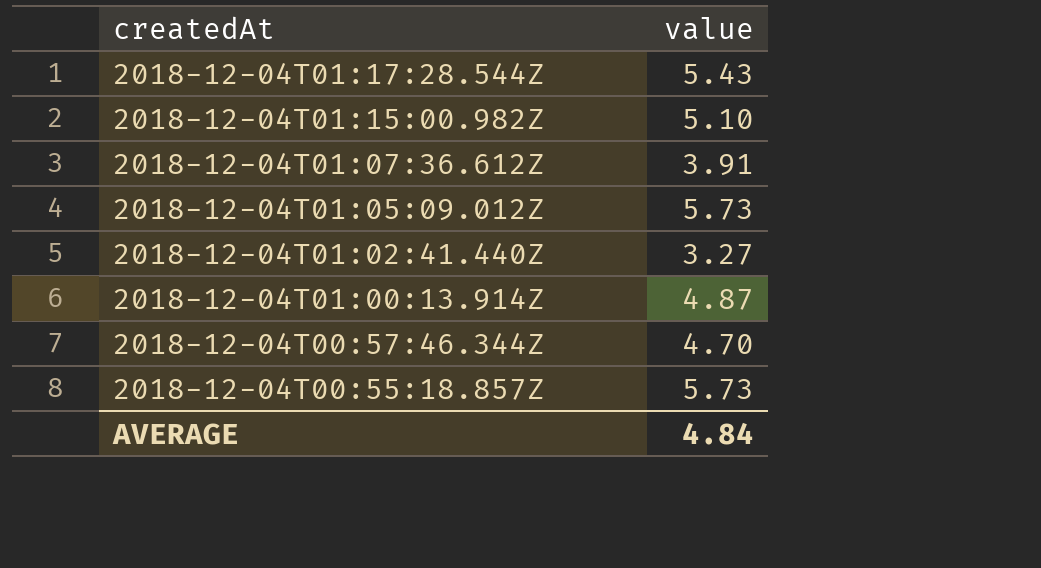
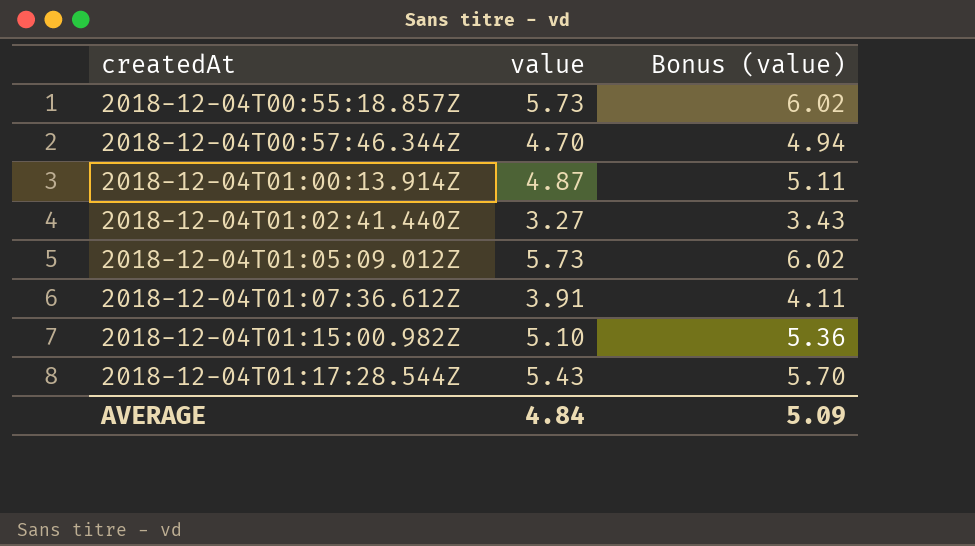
row order: createdAt descending -> createdAt ascending
column Bonus (value) | formula: none -> [value] * 1.05

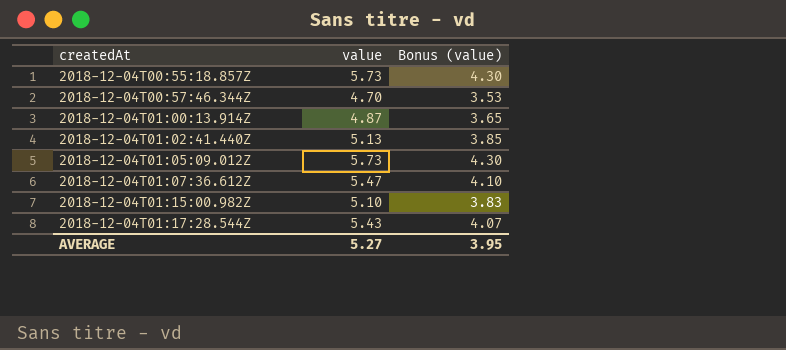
column Bonus (value) | formula: [value] * 1.05 -> [value] * 0.75
2018-12-04T01:02:41.440Z | value: 3.27 -> 5.13
2018-12-04T01:07:36.612Z | value: 3.91 -> 5.47
AVERAGE | value: 4.84 -> 5.27
AVERAGE | Bonus (value): 5.09 -> 3.95

